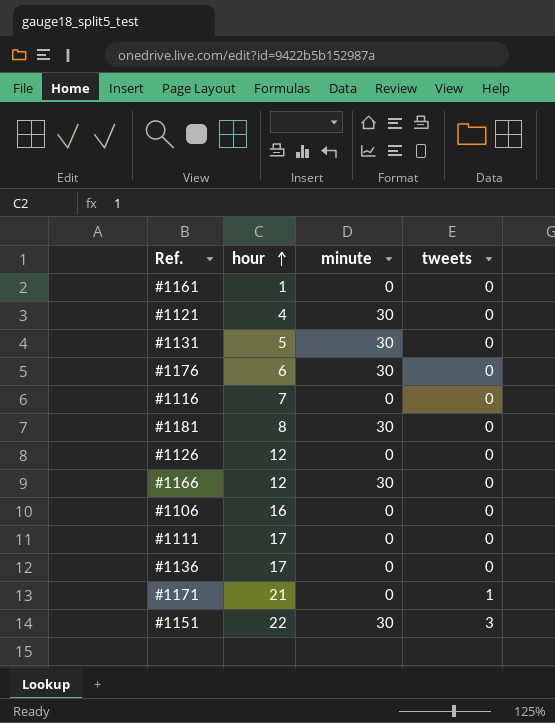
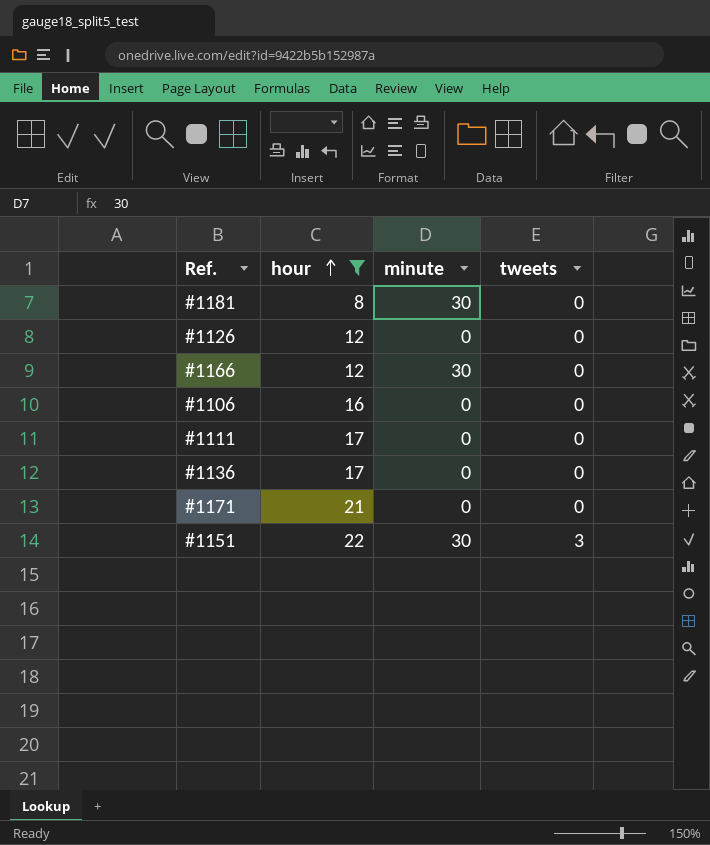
filter: none -> hour >= 8
#1171 | tweets: 1 -> 0

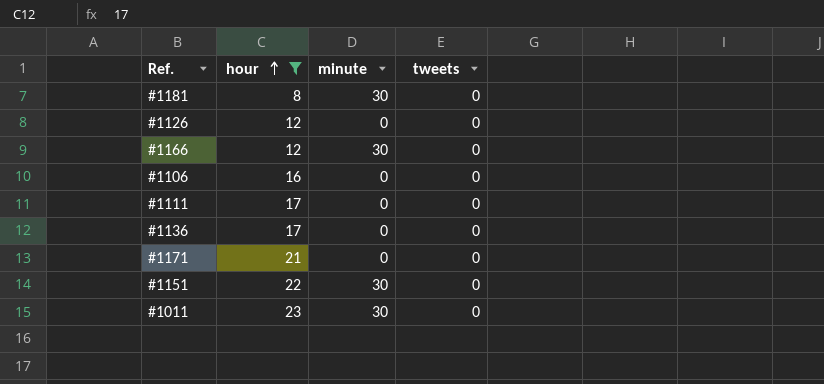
#1151 | tweets: 3 -> 0
row #1011: none -> 23 | 30 | 0

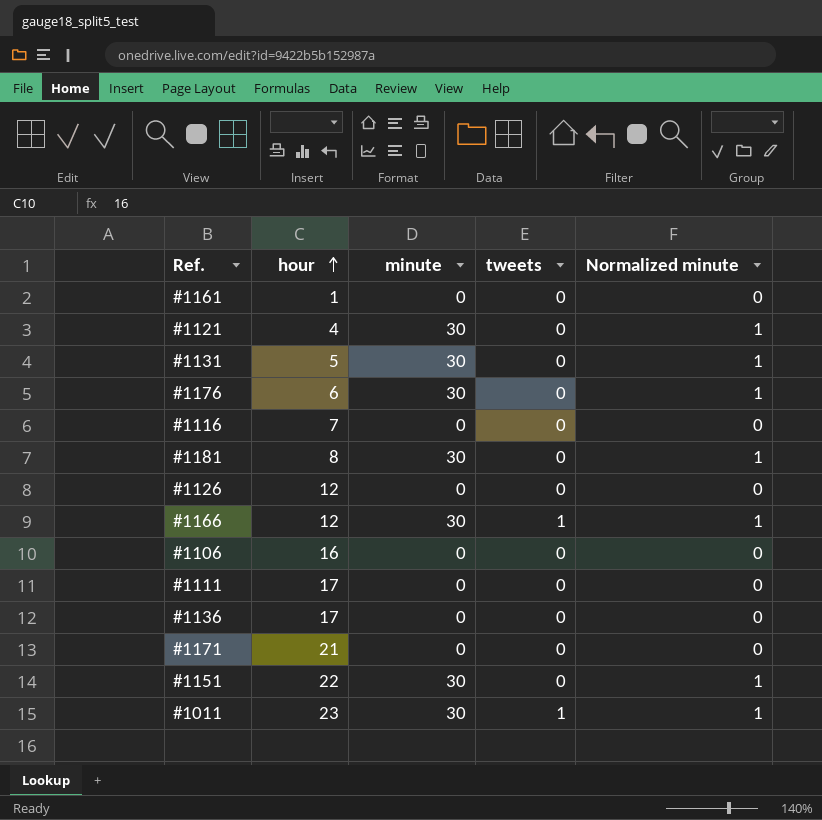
filter: hour >= 8 -> none
column Normalized minute | position: none -> 5
#1166 | tweets: 0 -> 1
#1011 | tweets: 0 -> 1

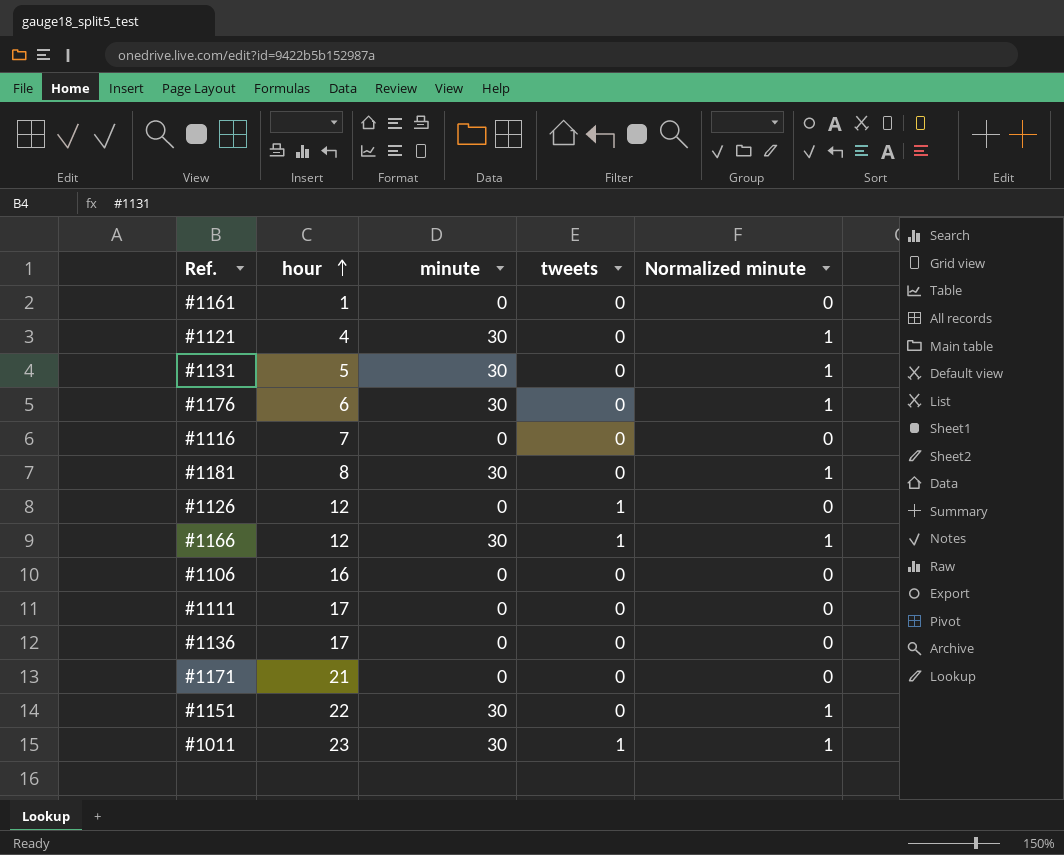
#1126 | tweets: 0 -> 1

